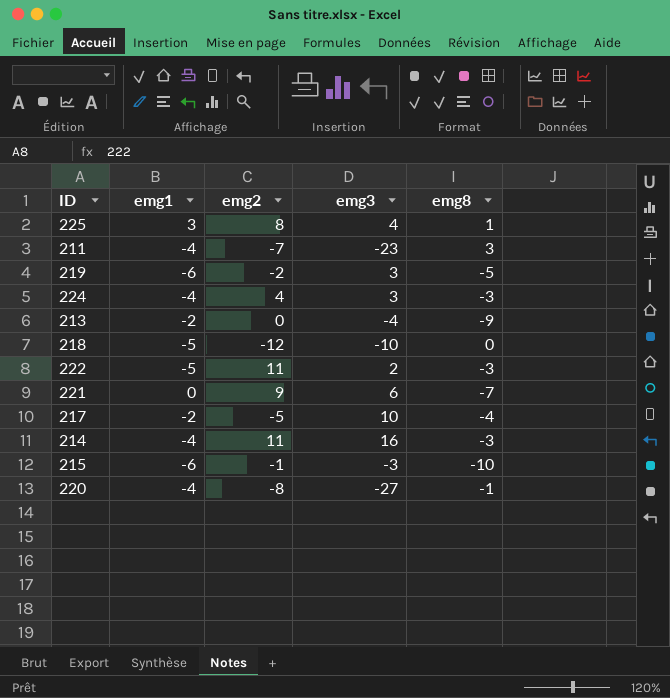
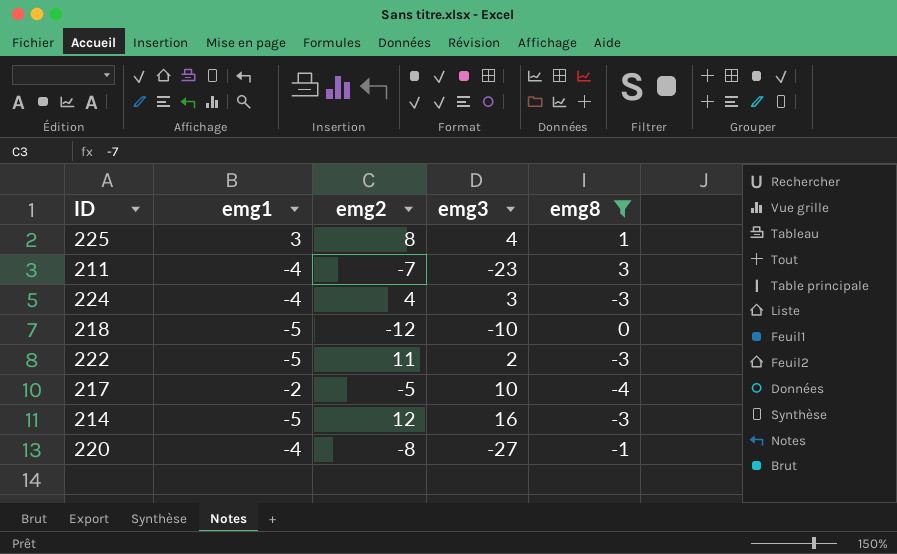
filter: none -> emg8 >= -4
214 | emg1: -4 -> -5
214 | emg2: 11 -> 12

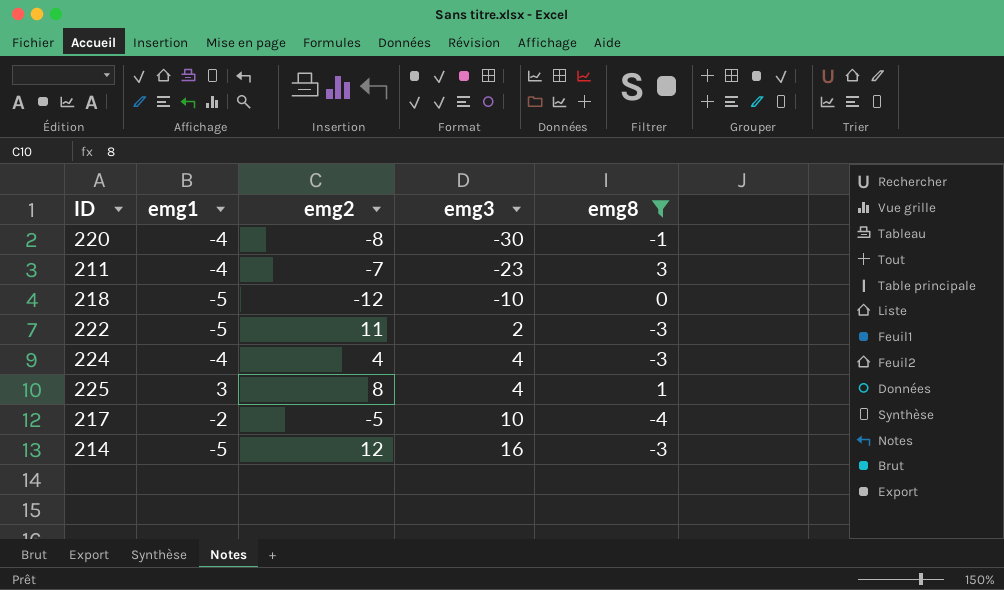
row order: none -> emg3 ascending
220 | emg3: -27 -> -30
224 | emg3: 3 -> 4

